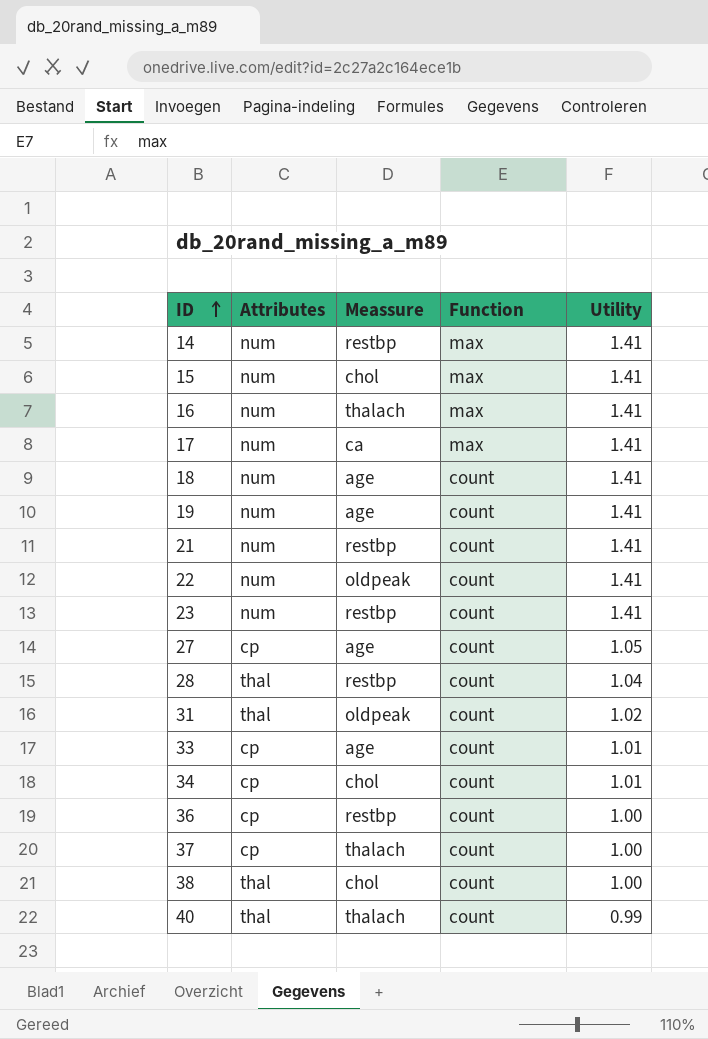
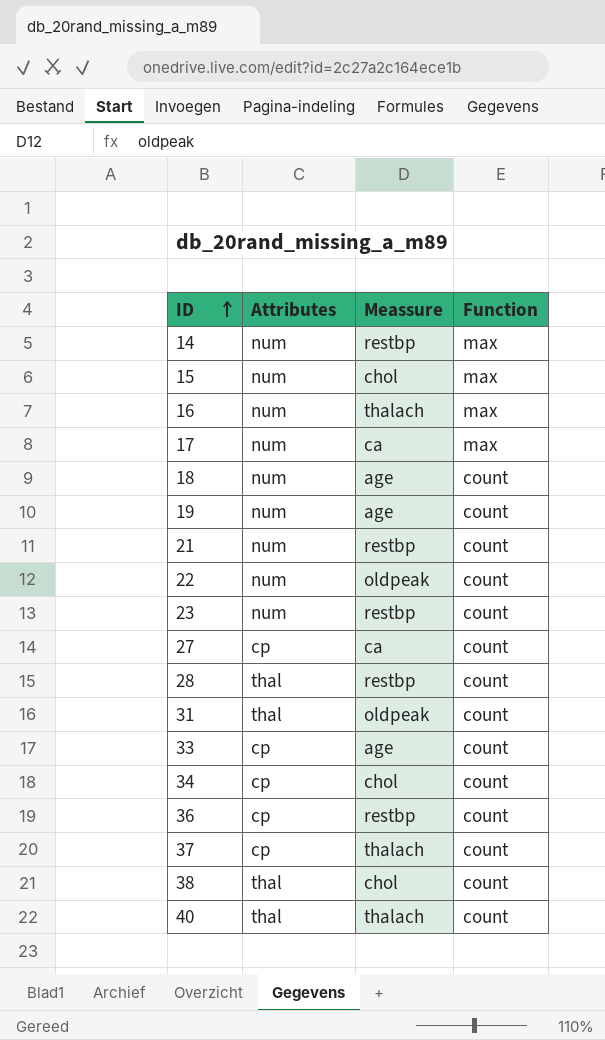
column Utility | position: 5 -> none
27 | Meassure: age -> ca

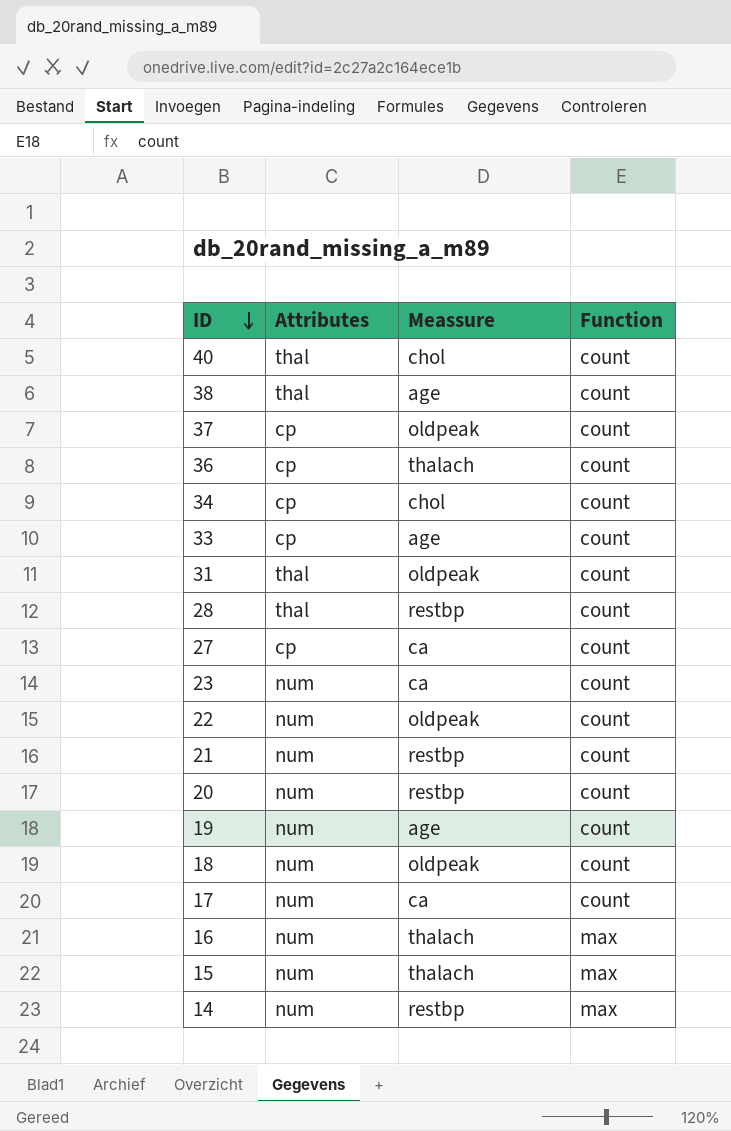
row order: ID ascending -> ID descending
40 | Meassure: thalach -> chol
38 | Meassure: chol -> age
37 | Meassure: thalach -> oldpeak
36 | Meassure: restbp -> thalach
23 | Meassure: restbp -> ca
row 20: none -> num | restbp | count
18 | Meassure: age -> oldpeak
17 | Function: max -> count
15 | Meassure: chol -> thalach

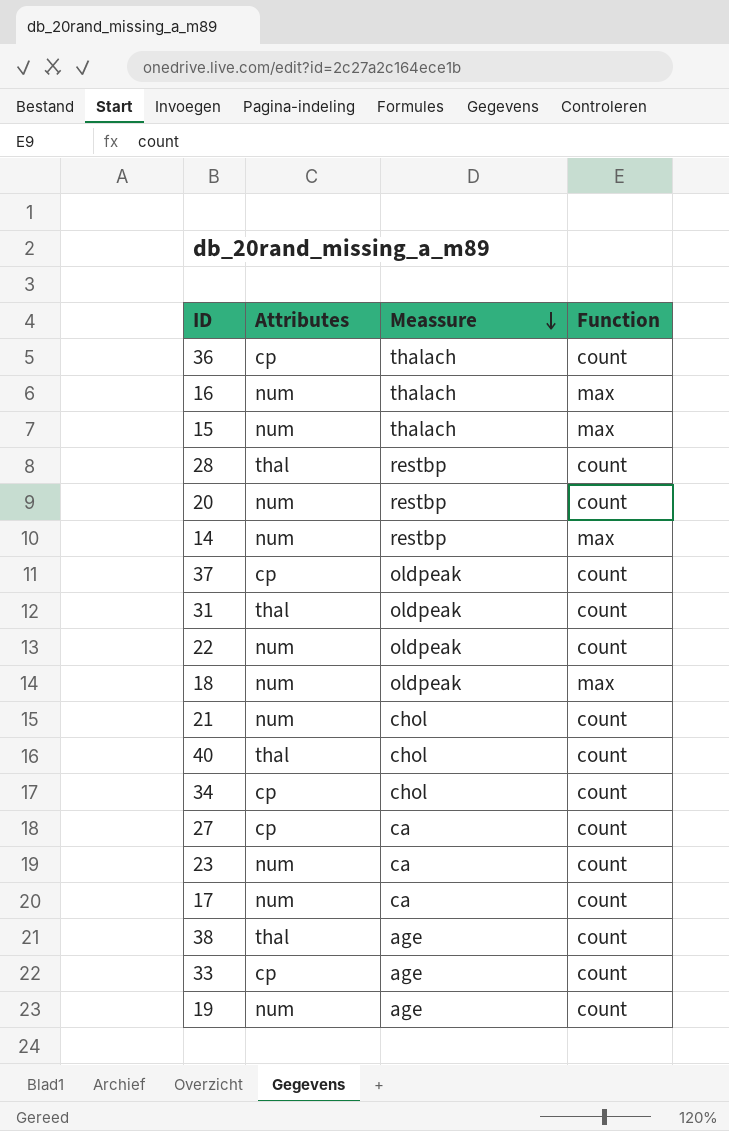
row order: ID descending -> Meassure descending
18 | Function: count -> max
21 | Meassure: restbp -> chol

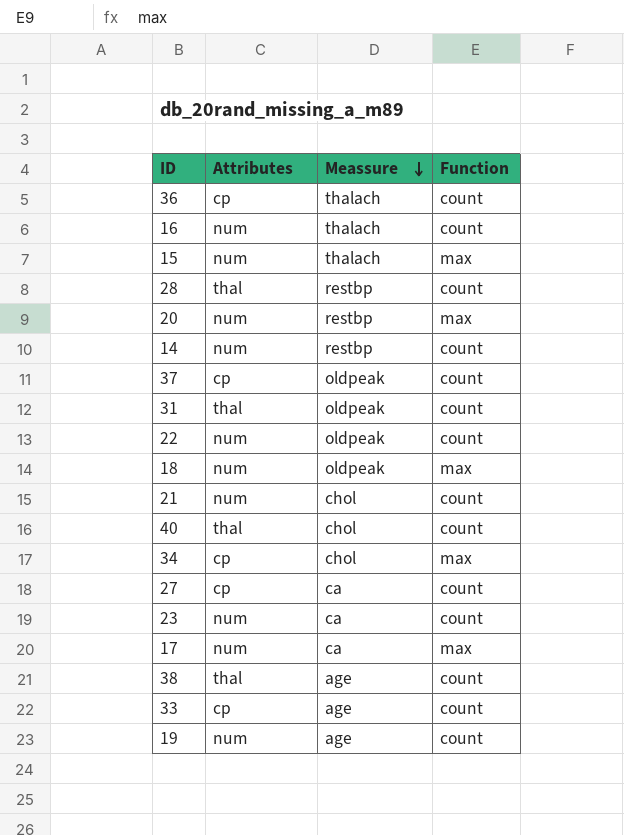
16 | Function: max -> count
20 | Function: count -> max
14 | Function: max -> count
34 | Function: count -> max
17 | Function: count -> max

